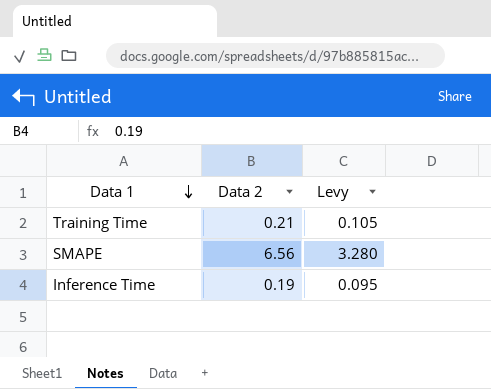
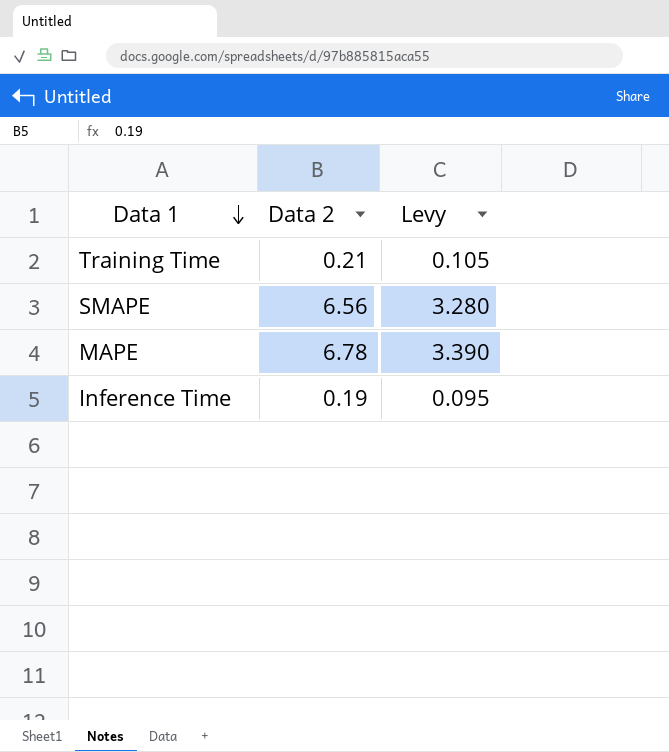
row MAPE: none -> 6.78 | 3.390

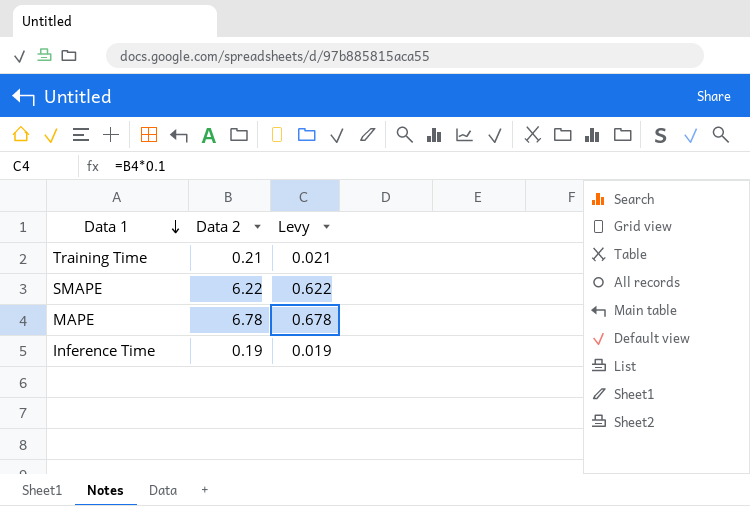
column Levy | formula: [Data 2] * 0.5 -> [Data 2] * 0.1
SMAPE | Data 2: 6.56 -> 6.22

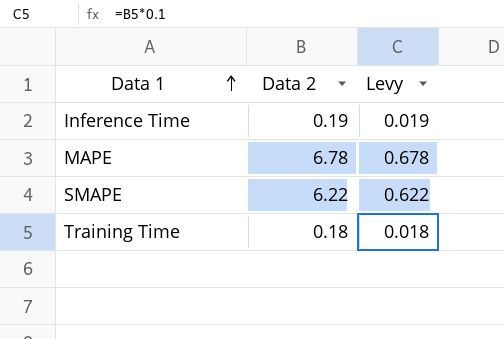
row order: Data 1 descending -> Data 1 ascending
Training Time | Data 2: 0.21 -> 0.18
Training Time | Levy: 0.021 -> 0.018

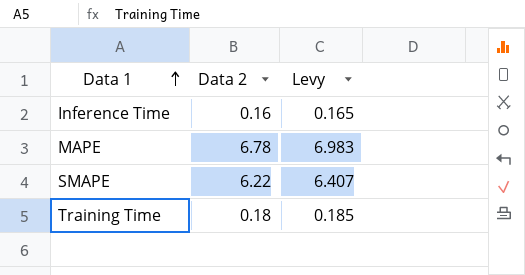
column Levy | formula: [Data 2] * 0.1 -> [Data 2] * 1.03
Inference Time | Data 2: 0.19 -> 0.16

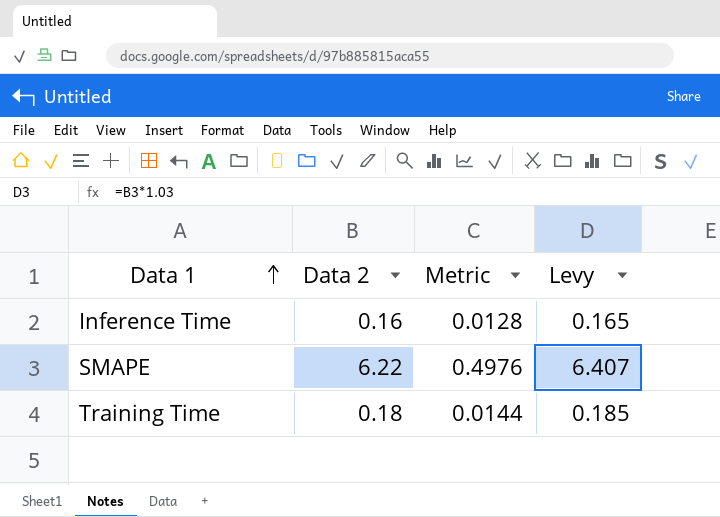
column Metric | formula: none -> [Data 2] * 0.08
row MAPE: 6.78 | 6.983 -> none

